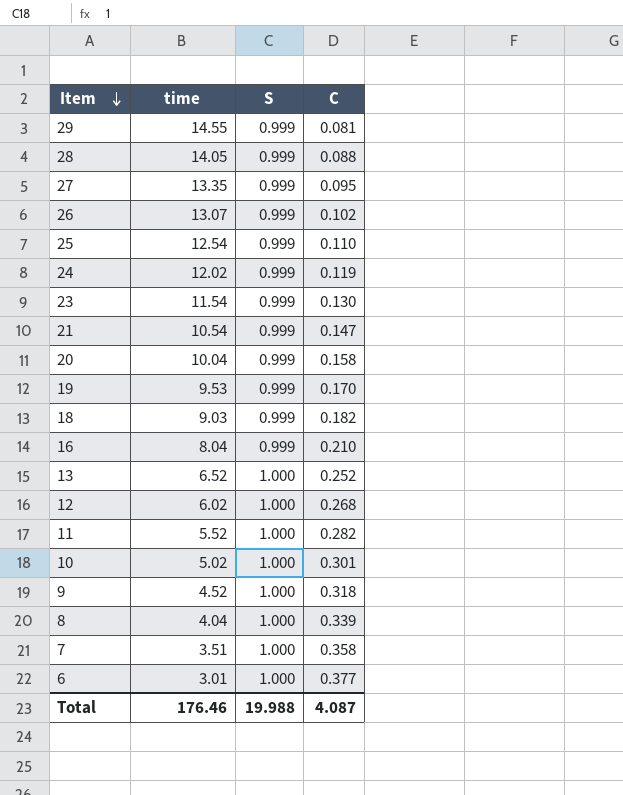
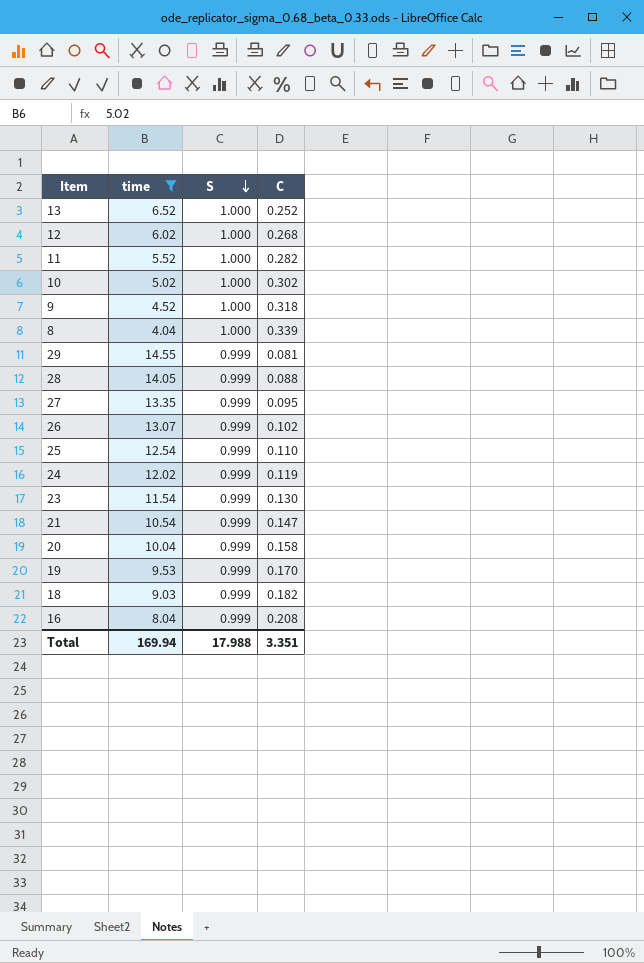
filter: none -> time >= 4.04
row order: Item descending -> S descending
10 | C: 0.301 -> 0.302
16 | C: 0.210 -> 0.208
Total | time: 176.46 -> 169.94
Total | S: 19.988 -> 17.988
Total | C: 4.087 -> 3.351

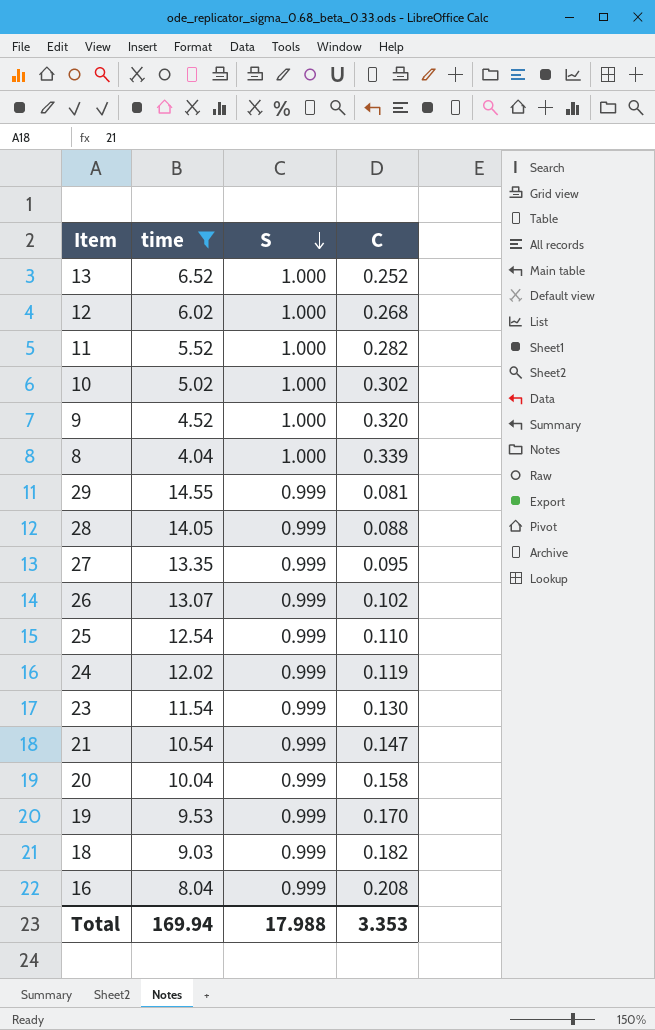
9 | C: 0.318 -> 0.320
Total | C: 3.351 -> 3.353

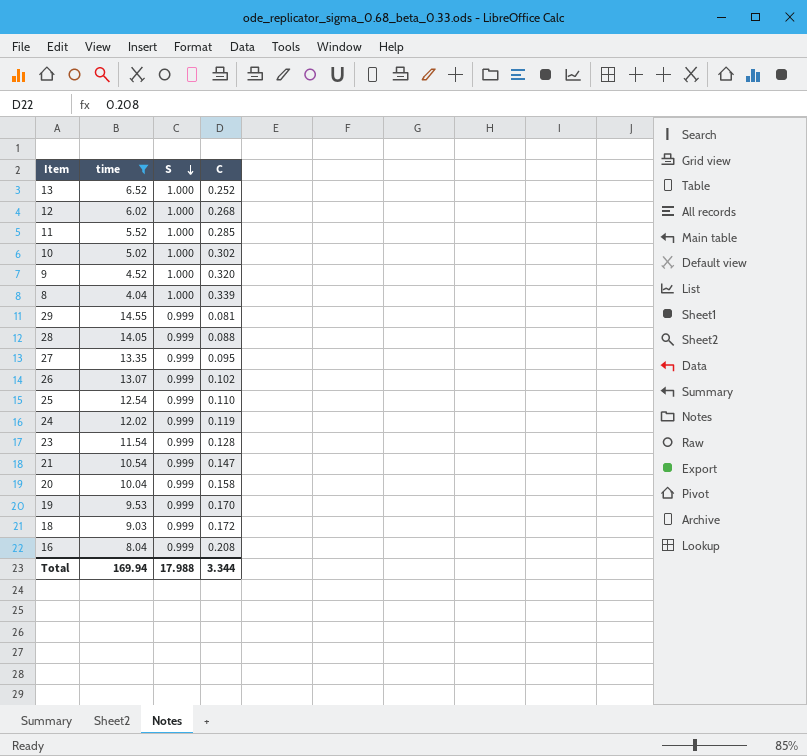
11 | C: 0.282 -> 0.285
23 | C: 0.130 -> 0.128
18 | C: 0.182 -> 0.172
Total | C: 3.353 -> 3.344

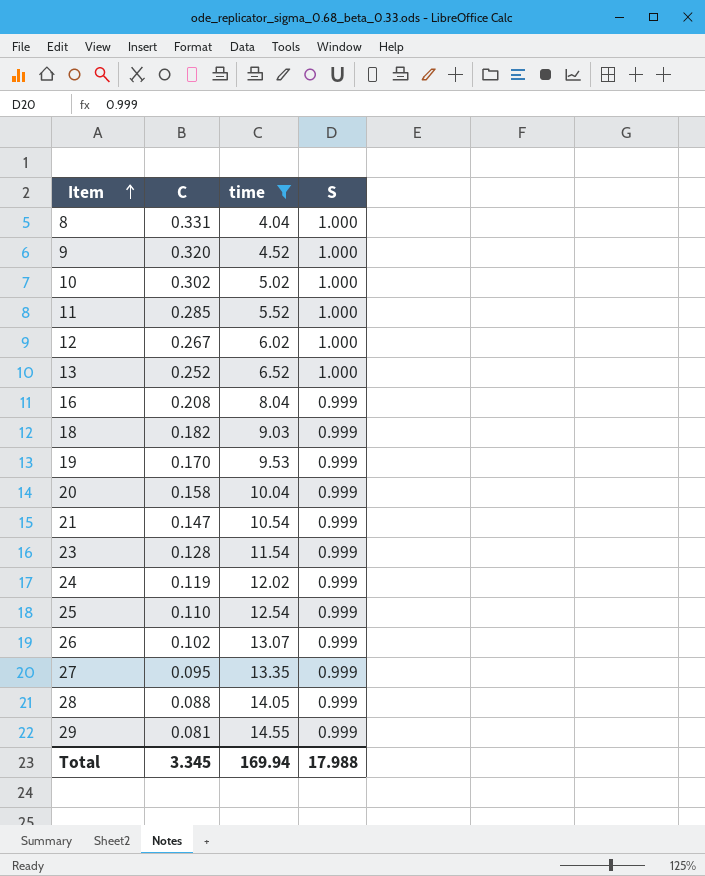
row order: S descending -> Item ascending
column C | position: 4 -> 2
8 | C: 0.339 -> 0.331
12 | C: 0.268 -> 0.267
18 | C: 0.172 -> 0.182
Total | C: 3.344 -> 3.345

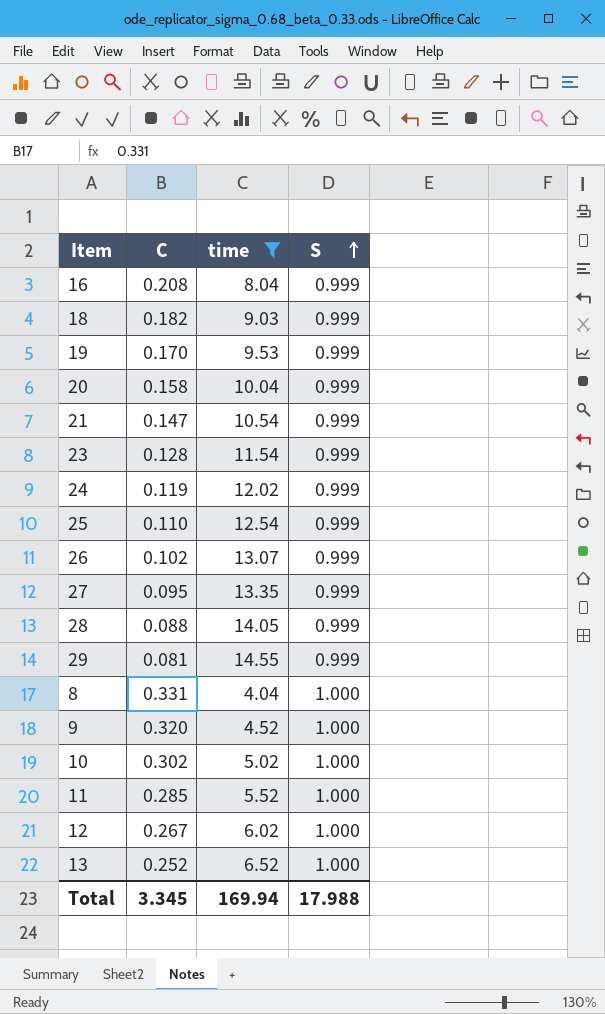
row order: Item ascending -> S ascending

